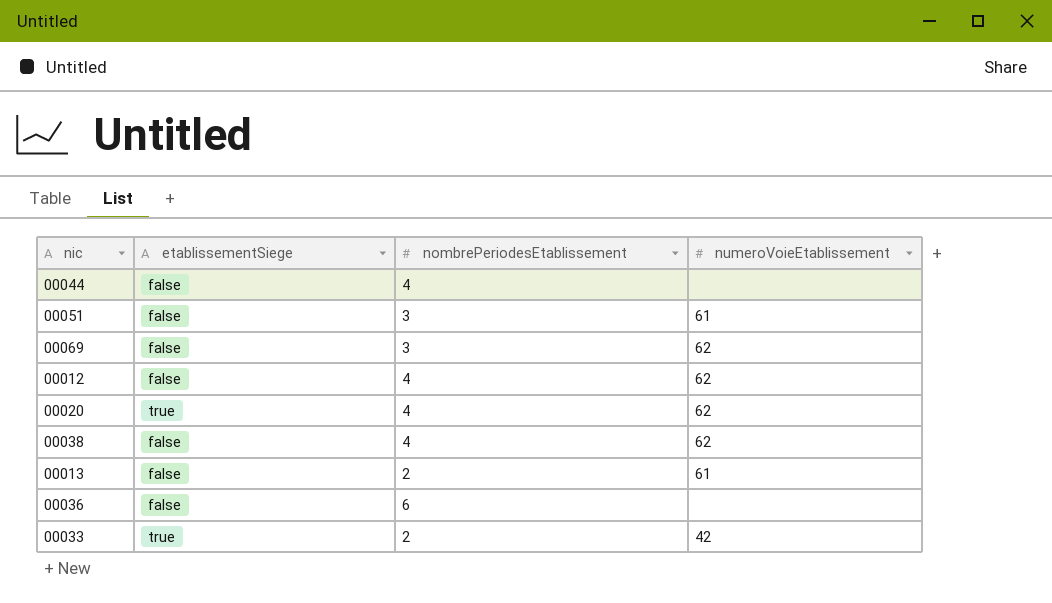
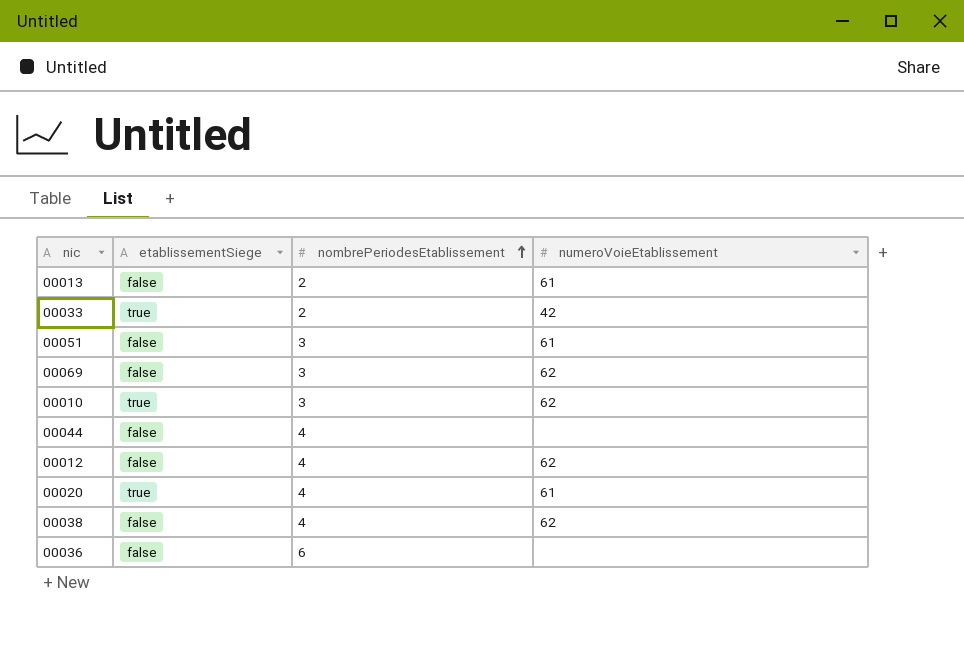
row order: none -> nombrePeriodesEtablissement ascending
row 00010: none -> true | 3 | 62
00020 | numeroVoieEtablissement: 62 -> 61

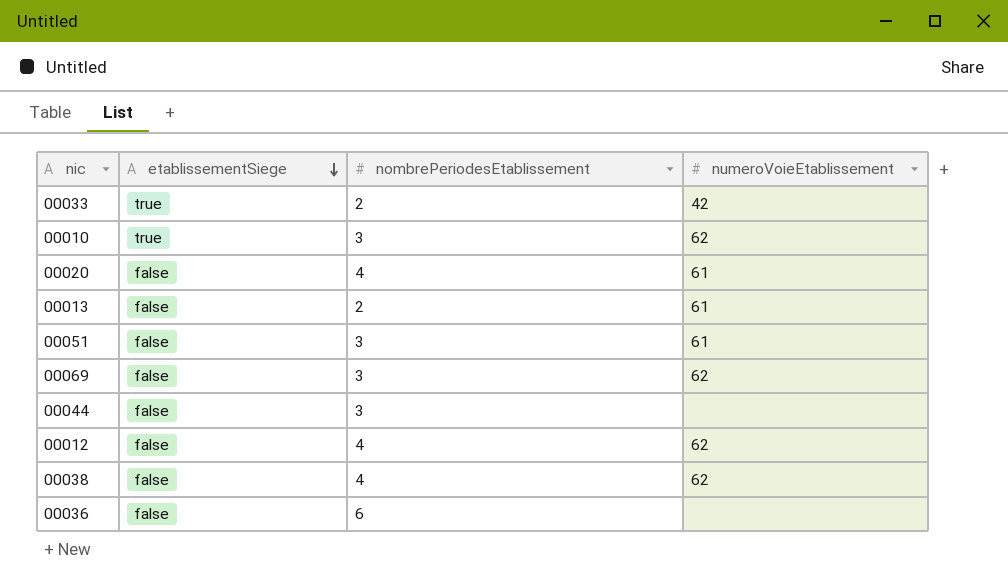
row order: nombrePeriodesEtablissement ascending -> etablissementSiege descending
00020 | etablissementSiege: true -> false
00044 | nombrePeriodesEtablissement: 4 -> 3

